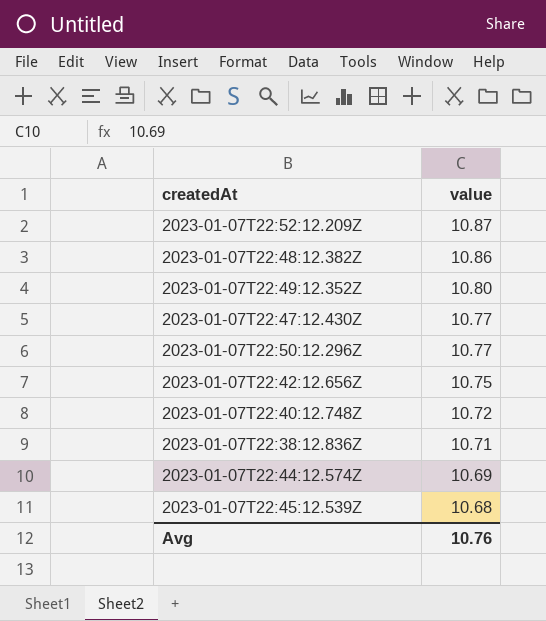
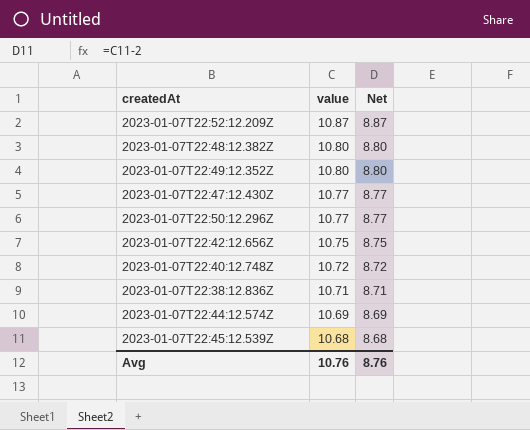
column Net | formula: none -> [value] - 2
2023-01-07T22:48:12.382Z | value: 10.86 -> 10.80

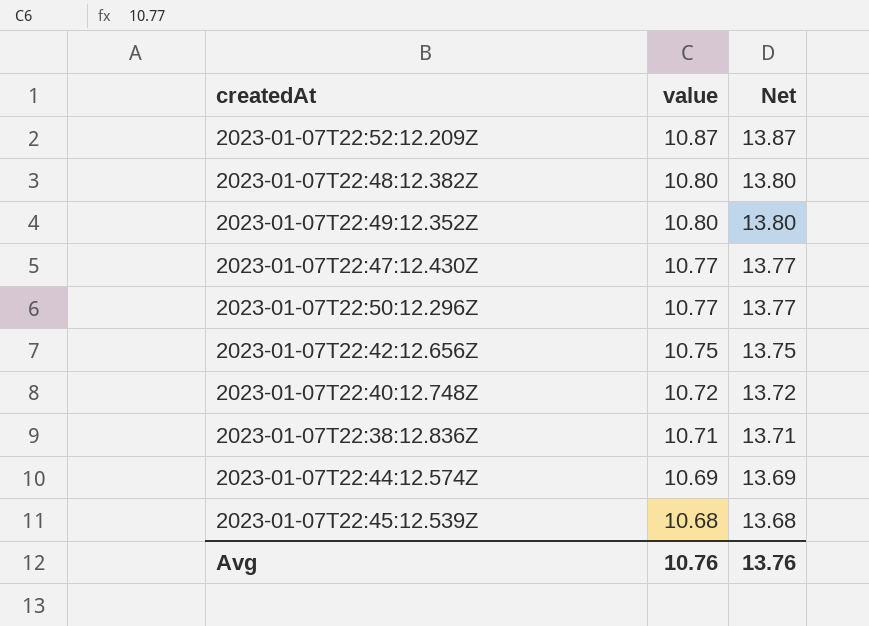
column Net | formula: [value] - 2 -> [value] + 3
Avg | Net: 8.76 -> 13.76

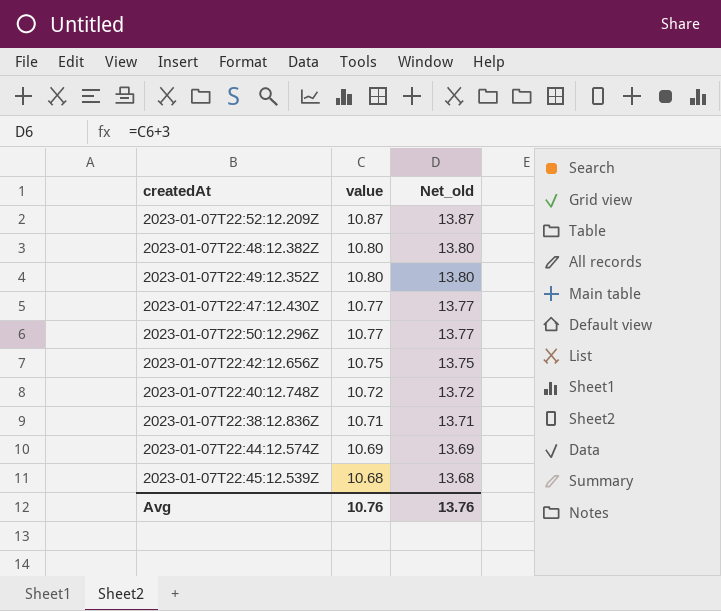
column name: Net -> Net_old

